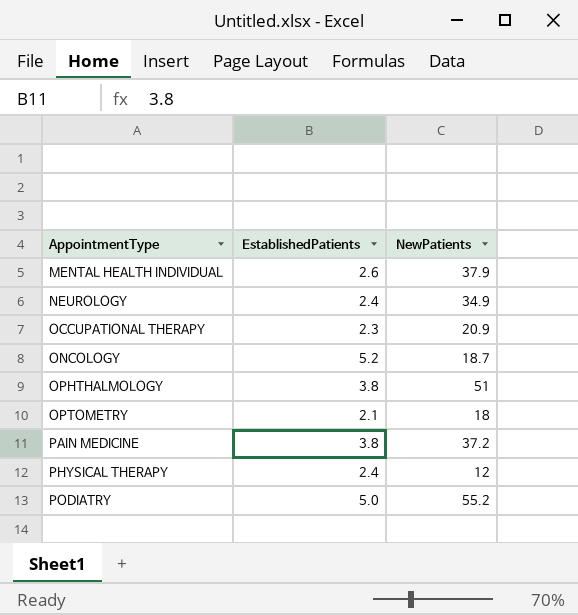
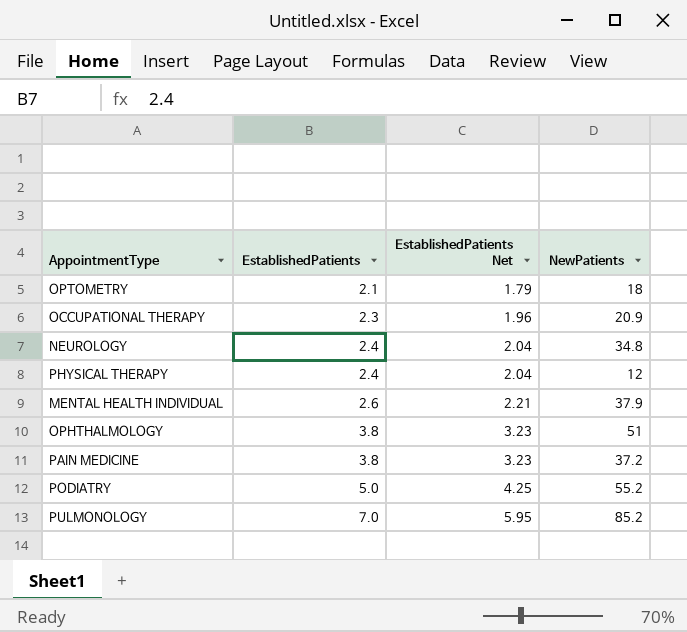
row order: AppointmentType ascending -> EstablishedPatients ascending
column EstablishedPatients Net | formula: none -> [EstablishedPatients] * 0.85
row ONCOLOGY: 5.2 | 18.7 -> none
NEUROLOGY | NewPatients: 34.9 -> 34.8
row PULMONOLOGY: none -> 7.0 | 5.95 | 85.2

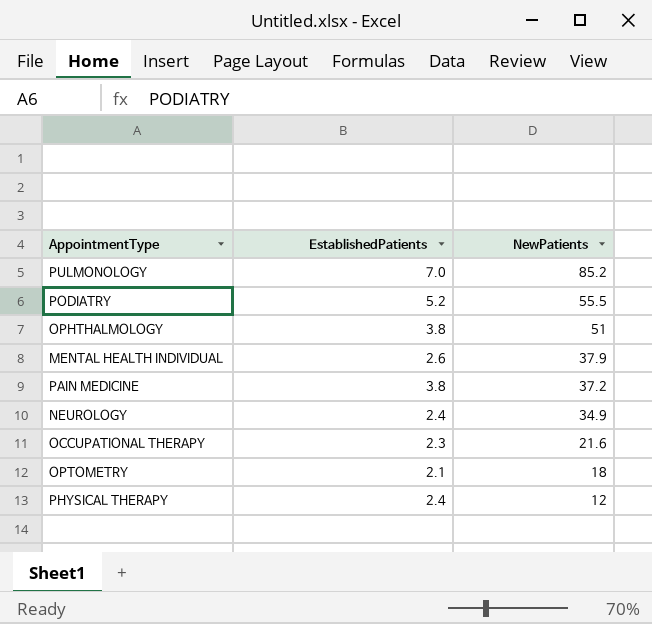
row order: EstablishedPatients ascending -> NewPatients descending
column EstablishedPatients Net | formula: [EstablishedPatients] * 0.85 -> none
PODIATRY | EstablishedPatients: 5.0 -> 5.2
PODIATRY | NewPatients: 55.2 -> 55.5
NEUROLOGY | NewPatients: 34.8 -> 34.9
OCCUPATIONAL THERAPY | NewPatients: 20.9 -> 21.6

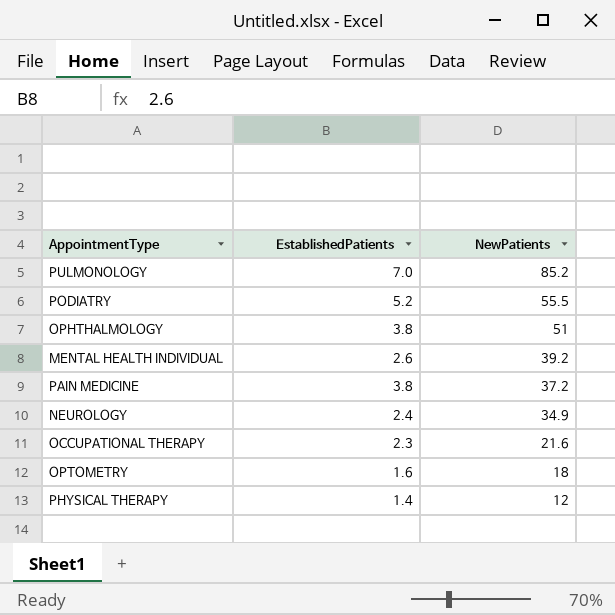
MENTAL HEALTH INDIVIDUAL | NewPatients: 37.9 -> 39.2
OPTOMETRY | EstablishedPatients: 2.1 -> 1.6
PHYSICAL THERAPY | EstablishedPatients: 2.4 -> 1.4

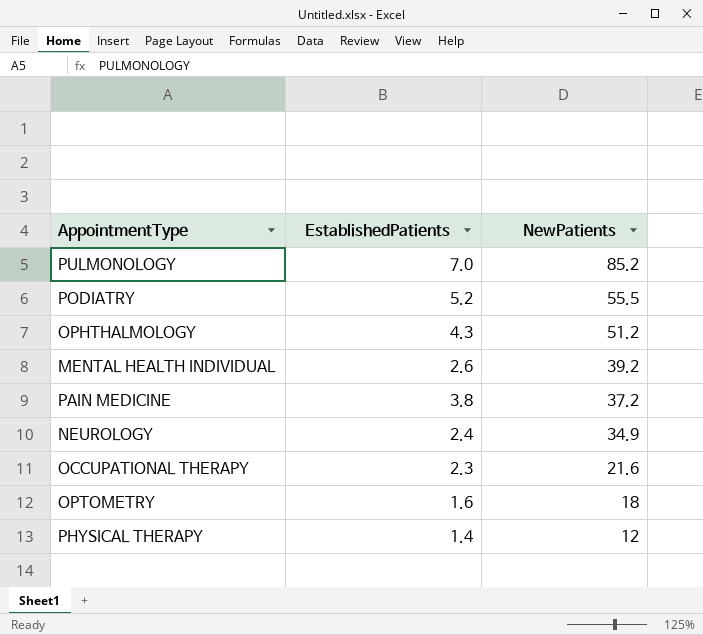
OPHTHALMOLOGY | EstablishedPatients: 3.8 -> 4.3
OPHTHALMOLOGY | NewPatients: 51 -> 51.2

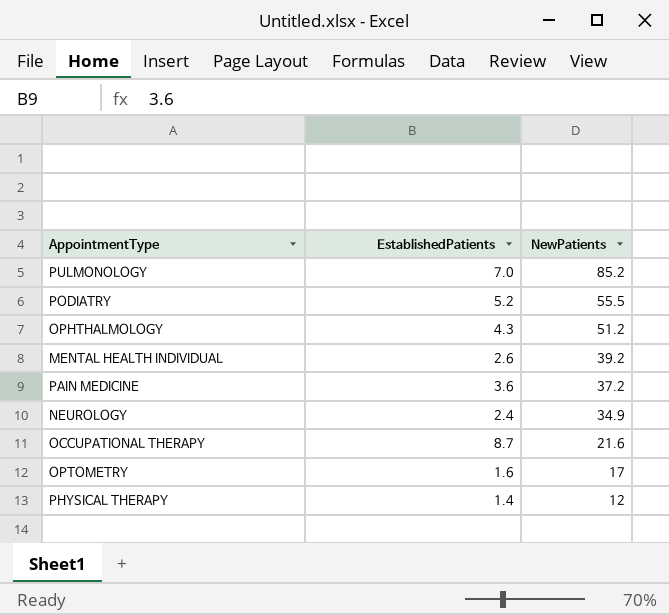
PAIN MEDICINE | EstablishedPatients: 3.8 -> 3.6
OCCUPATIONAL THERAPY | EstablishedPatients: 2.3 -> 8.7
OPTOMETRY | NewPatients: 18 -> 17

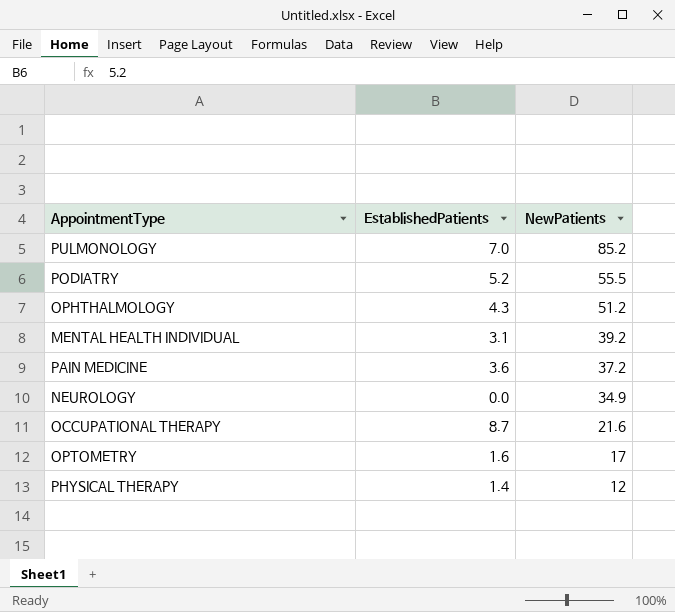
MENTAL HEALTH INDIVIDUAL | EstablishedPatients: 2.6 -> 3.1
NEUROLOGY | EstablishedPatients: 2.4 -> 0.0

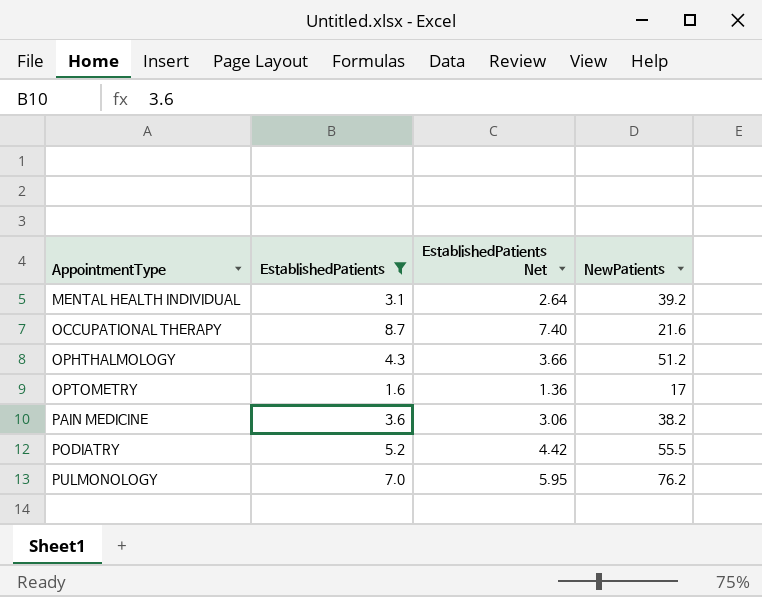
filter: none -> EstablishedPatients >= 1.6
row order: NewPatients descending -> AppointmentType ascending
column EstablishedPatients Net | formula: none -> [EstablishedPatients] * 0.85
PAIN MEDICINE | NewPatients: 37.2 -> 38.2
PULMONOLOGY | NewPatients: 85.2 -> 76.2

